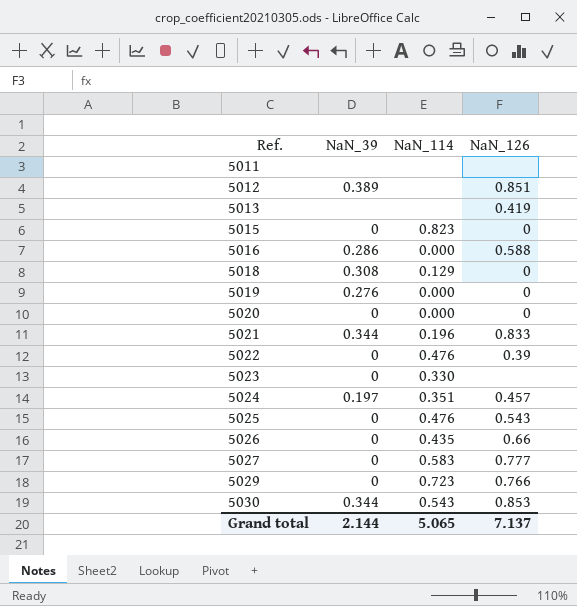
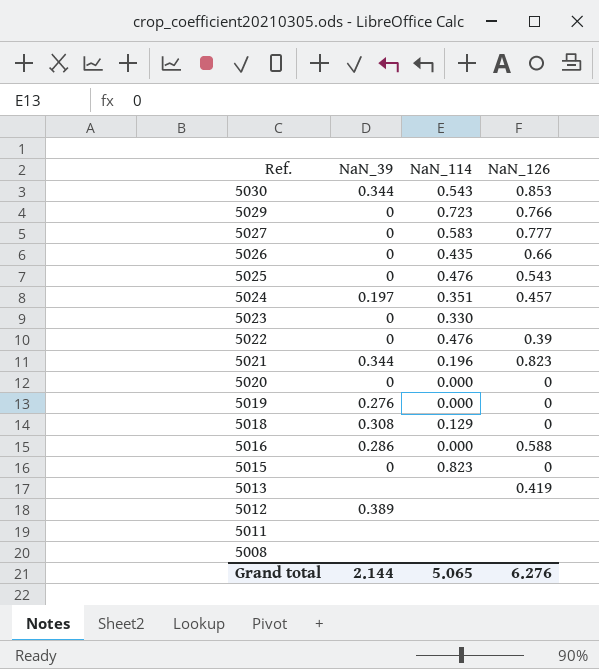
row order: Ref. ascending -> Ref. descending
5021 | NaN_126: 0.833 -> 0.823
5012 | NaN_126: 0.851 -> none
row 5008: none -> none | none | none
Grand total | NaN_126: 7.137 -> 6.276

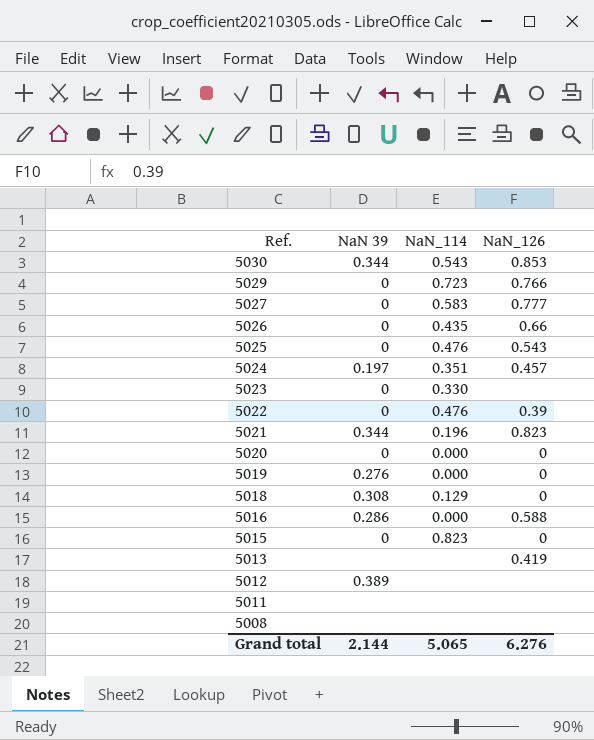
column name: NaN_39 -> NaN 39

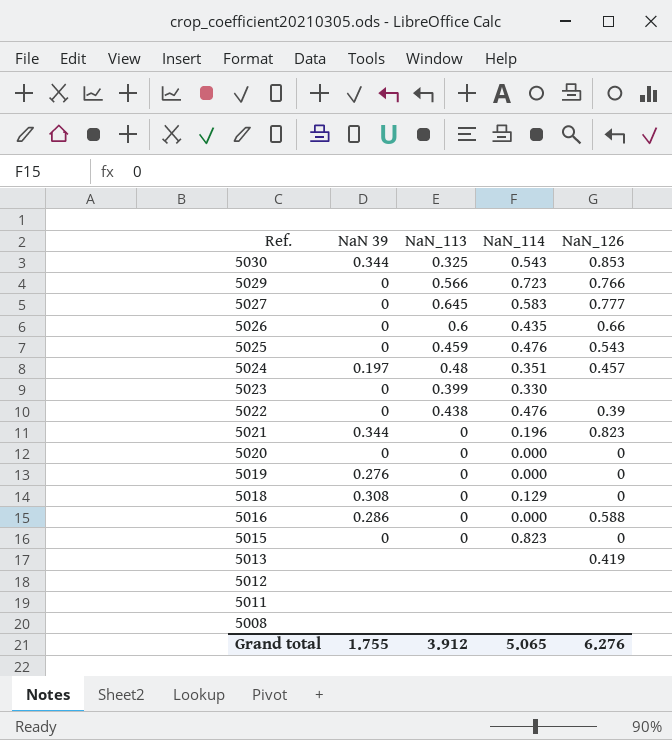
column NaN_113 | position: none -> 3
5012 | NaN 39: 0.389 -> none
Grand total | NaN 39: 2.144 -> 1.755

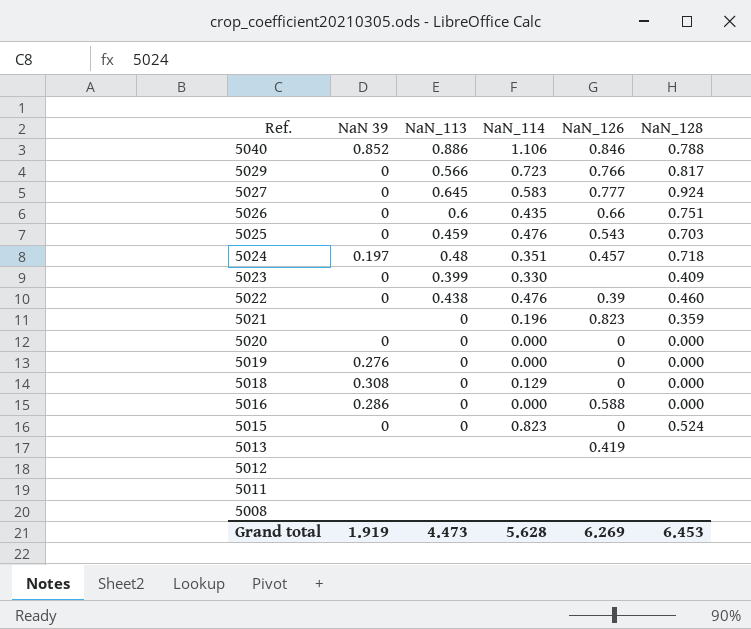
column NaN_128 | position: none -> 6
row 5030: 0.344 | 0.325 | 0.543 | 0.853 -> none
row 5040: none -> 0.852 | 0.886 | 1.106 | 0.846 | 0.788
5021 | NaN 39: 0.344 -> none
Grand total | NaN 39: 1.755 -> 1.919
Grand total | NaN_113: 3.912 -> 4.473
Grand total | NaN_114: 5.065 -> 5.628
Grand total | NaN_126: 6.276 -> 6.269

